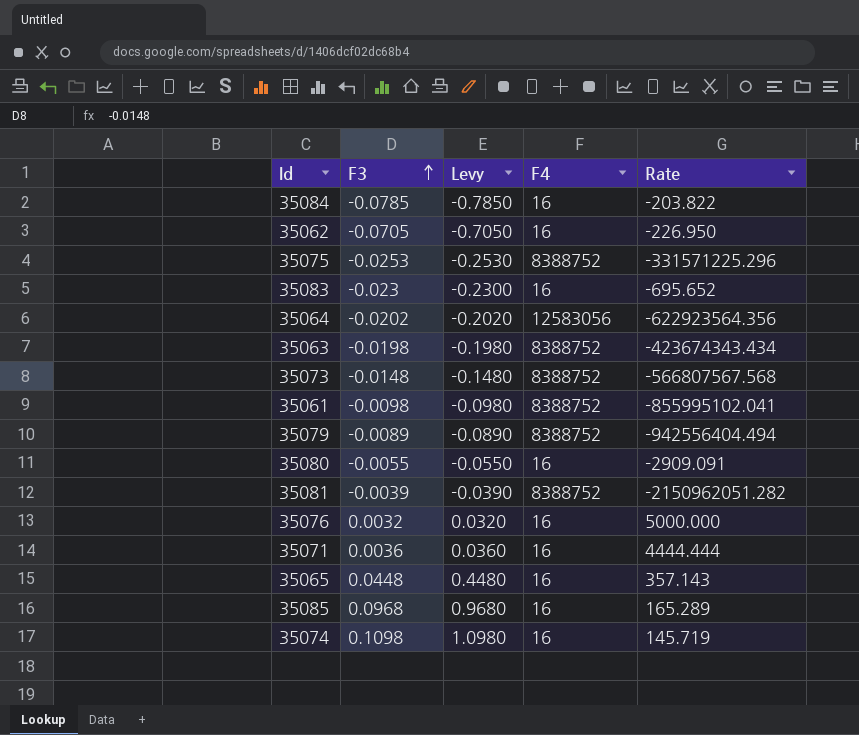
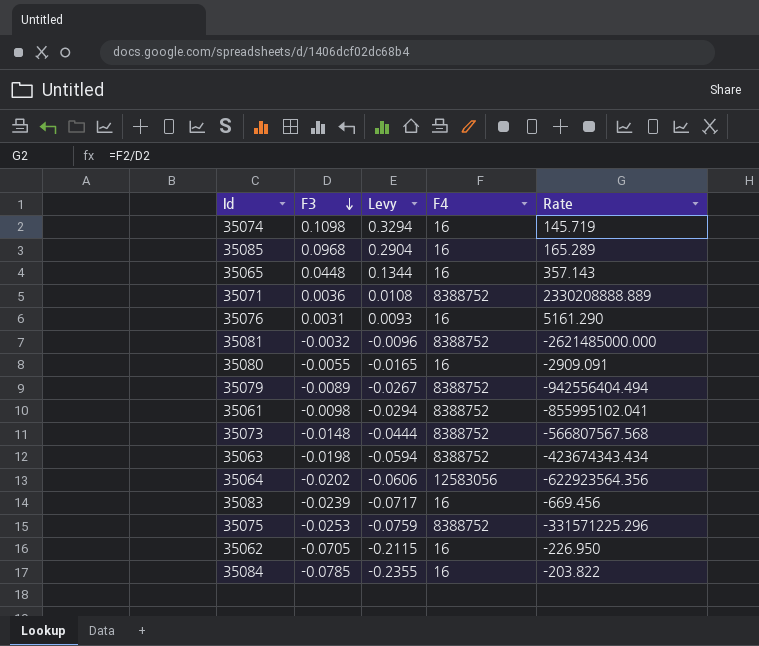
row order: F3 ascending -> F3 descending
column Levy | formula: [F3] * 10 -> [F3] * 3
35071 | F4: 16 -> 8388752
35071 | Rate: 4444.444 -> 2330208888.889
35076 | F3: 0.0032 -> 0.0031
35076 | Rate: 5000.000 -> 5161.290
35081 | F3: -0.0039 -> -0.0032
35081 | Rate: -2150962051.282 -> -2621485000.000
35083 | F3: -0.023 -> -0.0239
35083 | Rate: -695.652 -> -669.456

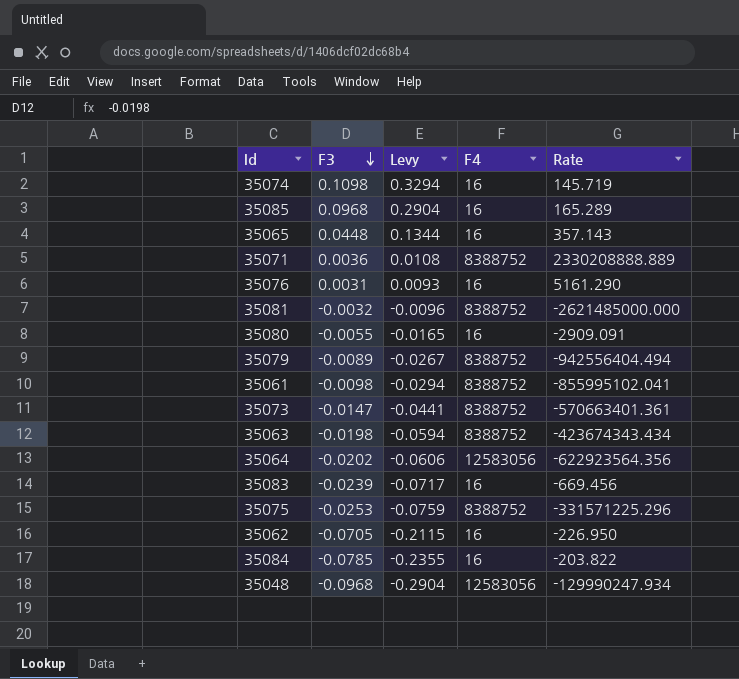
35073 | F3: -0.0148 -> -0.0147
35073 | Levy: -0.0444 -> -0.0441
35073 | Rate: -566807567.568 -> -570663401.361
row 35048: none -> -0.0968 | -0.2904 | 12583056 | -129990247.934

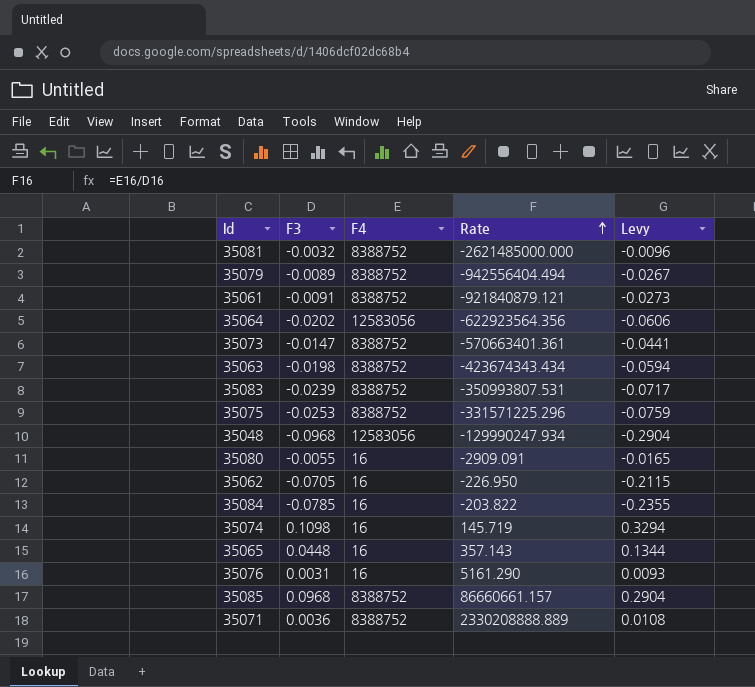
row order: F3 descending -> Rate ascending
column Levy | position: 3 -> 5
35061 | F3: -0.0098 -> -0.0091
35061 | Rate: -855995102.041 -> -921840879.121
35061 | Levy: -0.0294 -> -0.0273
35083 | F4: 16 -> 8388752
35083 | Rate: -669.456 -> -350993807.531
35085 | F4: 16 -> 8388752
35085 | Rate: 165.289 -> 86660661.157

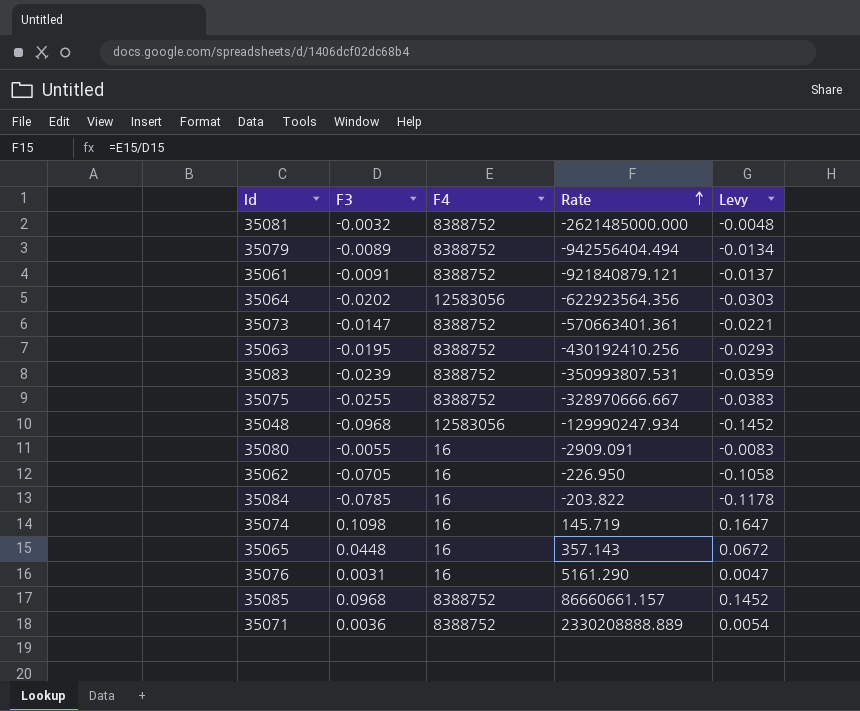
column Levy | formula: [F3] * 3 -> [F3] * 1.5
35063 | F3: -0.0198 -> -0.0195
35063 | Rate: -423674343.434 -> -430192410.256
35075 | F3: -0.0253 -> -0.0255
35075 | Rate: -331571225.296 -> -328970666.667

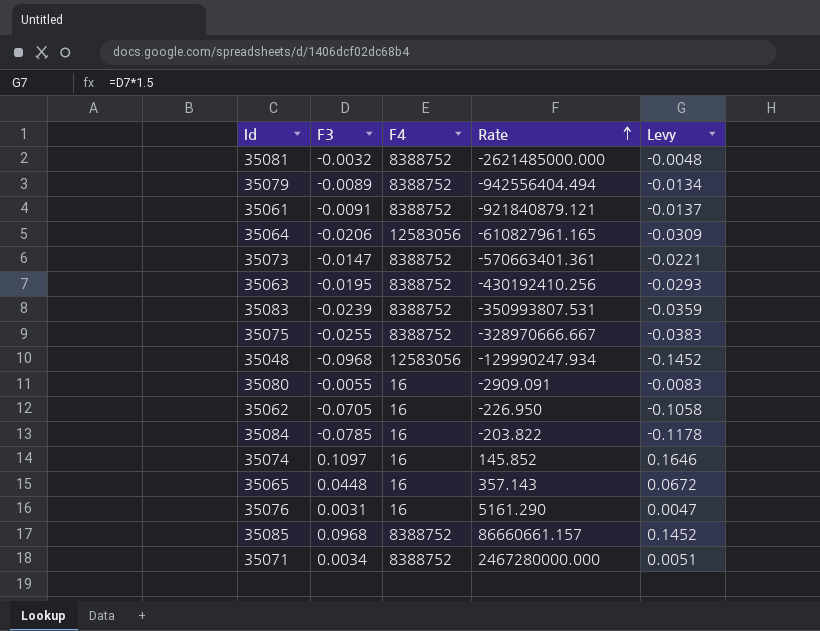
35064 | F3: -0.0202 -> -0.0206
35064 | Rate: -622923564.356 -> -610827961.165
35064 | Levy: -0.0303 -> -0.0309
35074 | F3: 0.1098 -> 0.1097
35074 | Rate: 145.719 -> 145.852
35074 | Levy: 0.1647 -> 0.1646
35071 | F3: 0.0036 -> 0.0034
35071 | Rate: 2330208888.889 -> 2467280000.000
35071 | Levy: 0.0054 -> 0.0051

